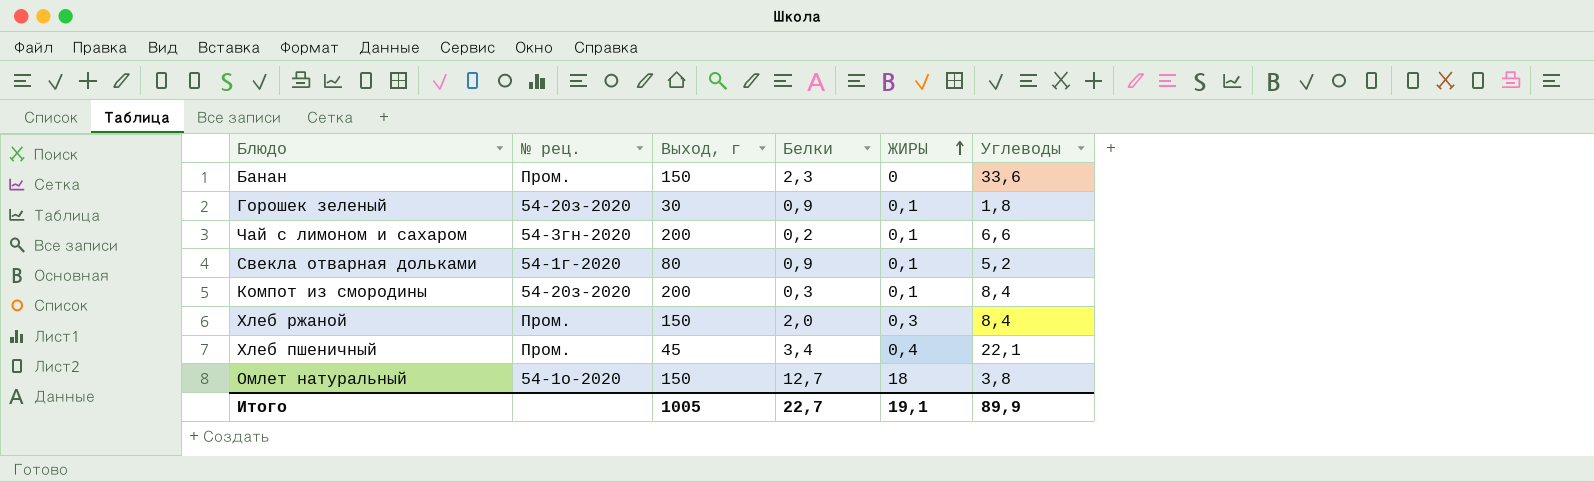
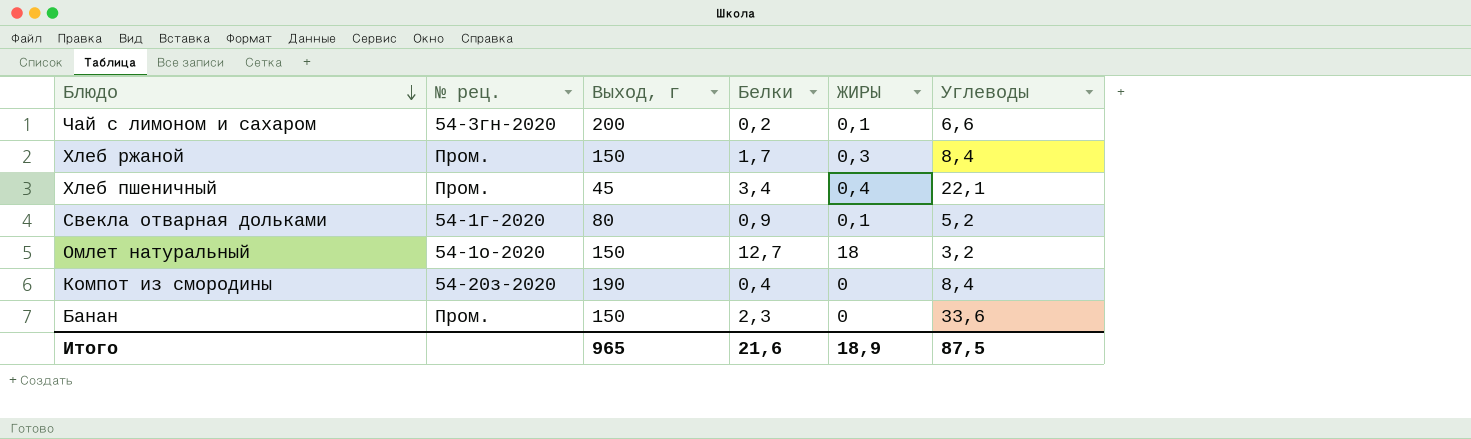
row order: ЖИРЫ ascending -> Блюдо descending
row Горошек зеленый: 54-20з-2020 | 30 | 0,9 | 0,1 | 1,8 -> none
Хлеб ржаной | Белки: 2,0 -> 1,7
Омлет натуральный | Углеводы: 3,8 -> 3,2
Компот из смородины | Выход, г: 200 -> 190
Компот из смородины | Белки: 0,3 -> 0,4
Компот из смородины | ЖИРЫ: 0,1 -> 0
Итого | Выход, г: 1005 -> 965
Итого | Белки: 22,7 -> 21,6
Итого | ЖИРЫ: 19,1 -> 18,9
Итого | Углеводы: 89,9 -> 87,5

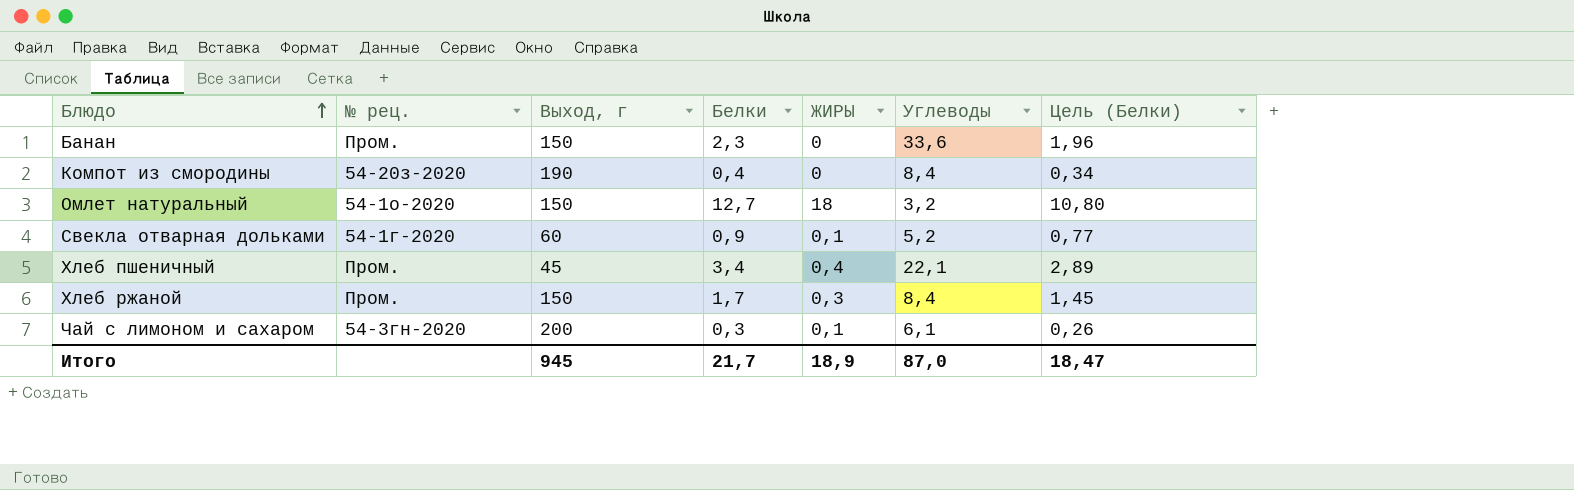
row order: Блюдо descending -> Блюдо ascending
column Цель (Белки) | formula: none -> [Белки] * 0,85
Свекла отварная дольками | Выход, г: 80 -> 60
Чай с лимоном и сахаром | Белки: 0,2 -> 0,3
Чай с лимоном и сахаром | Углеводы: 6,6 -> 6,1
Итого | Выход, г: 965 -> 945
Итого | Белки: 21,6 -> 21,7
Итого | Углеводы: 87,5 -> 87,0

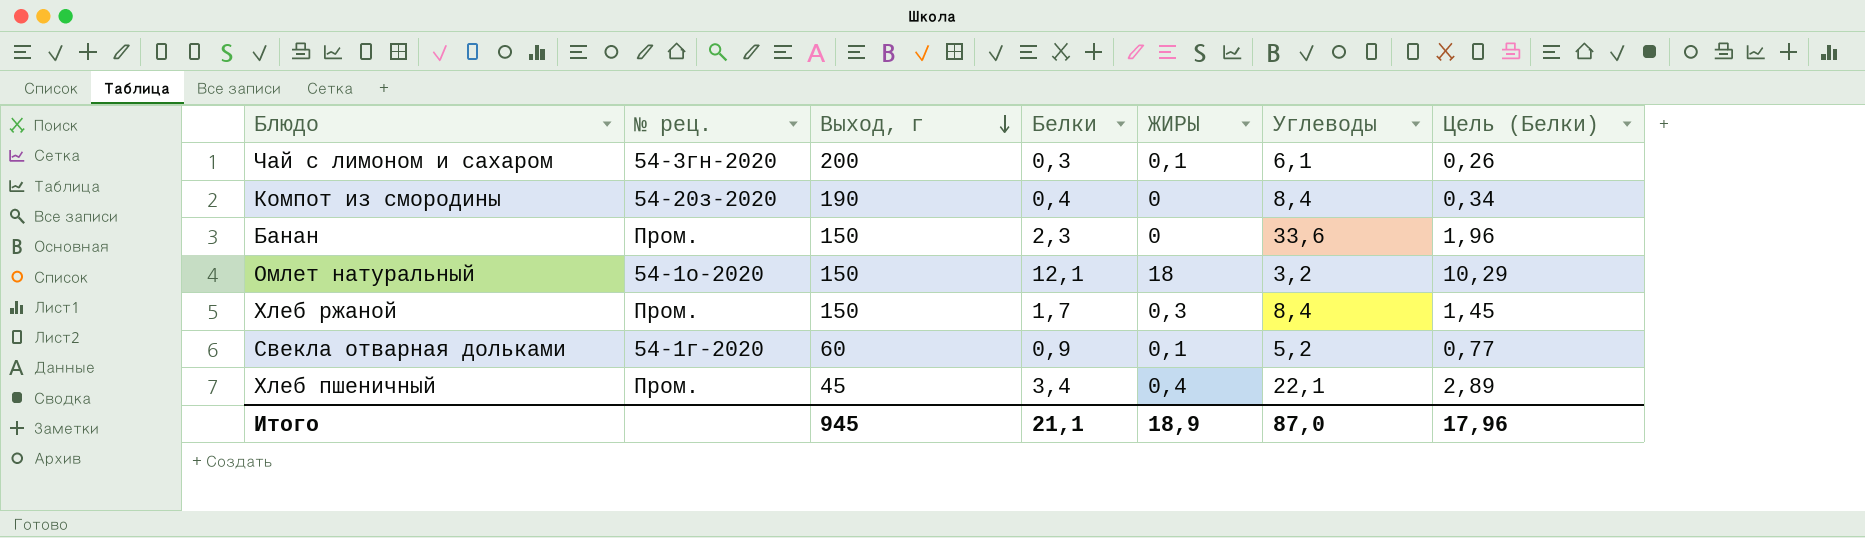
row order: Блюдо ascending -> Выход, г descending
Омлет натуральный | Белки: 12,7 -> 12,1
Омлет натуральный | Цель (Белки): 10,80 -> 10,29
Итого | Белки: 21,7 -> 21,1
Итого | Цель (Белки): 18,47 -> 17,96

